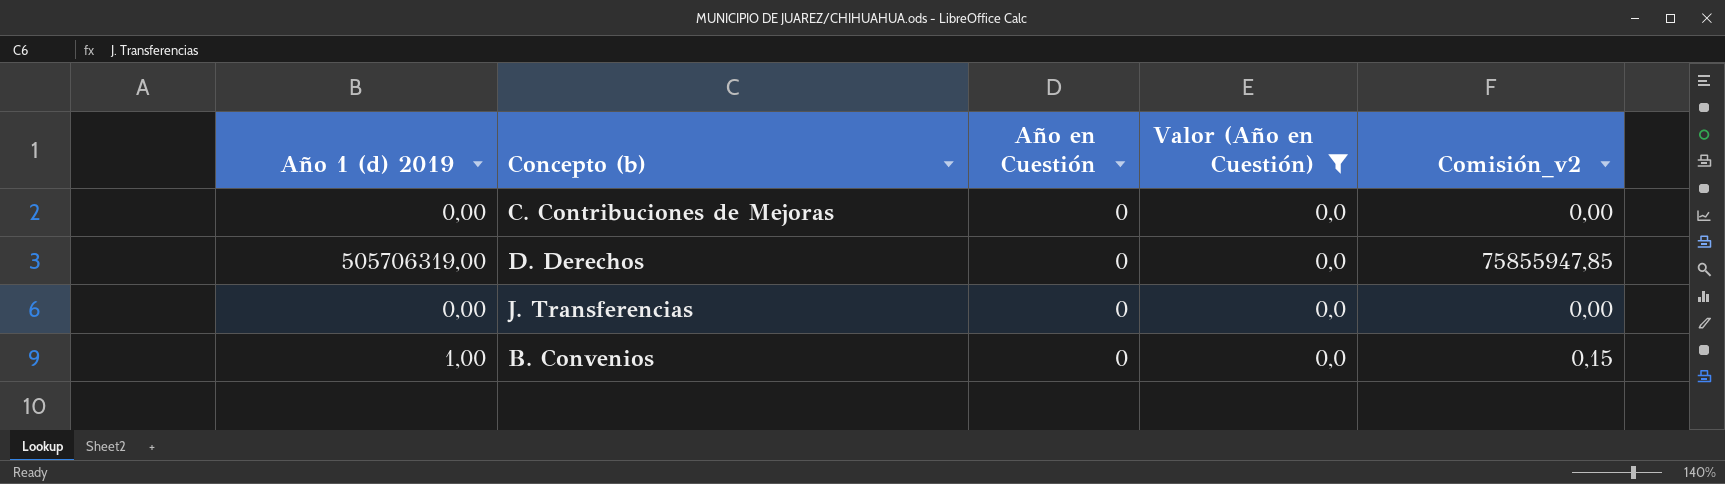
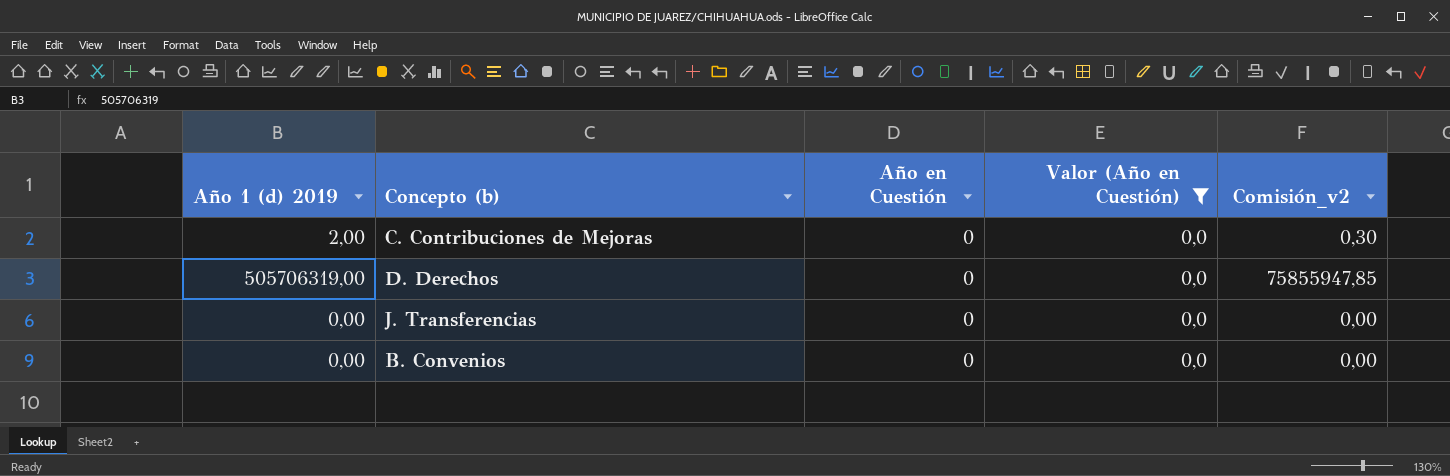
C. Contribuciones de Mejoras | Año 1 (d) 2019: 0,00 -> 2,00
C. Contribuciones de Mejoras | Comisión_v2: 0,00 -> 0,30
B. Convenios | Año 1 (d) 2019: 1,00 -> 0,00
B. Convenios | Comisión_v2: 0,15 -> 0,00

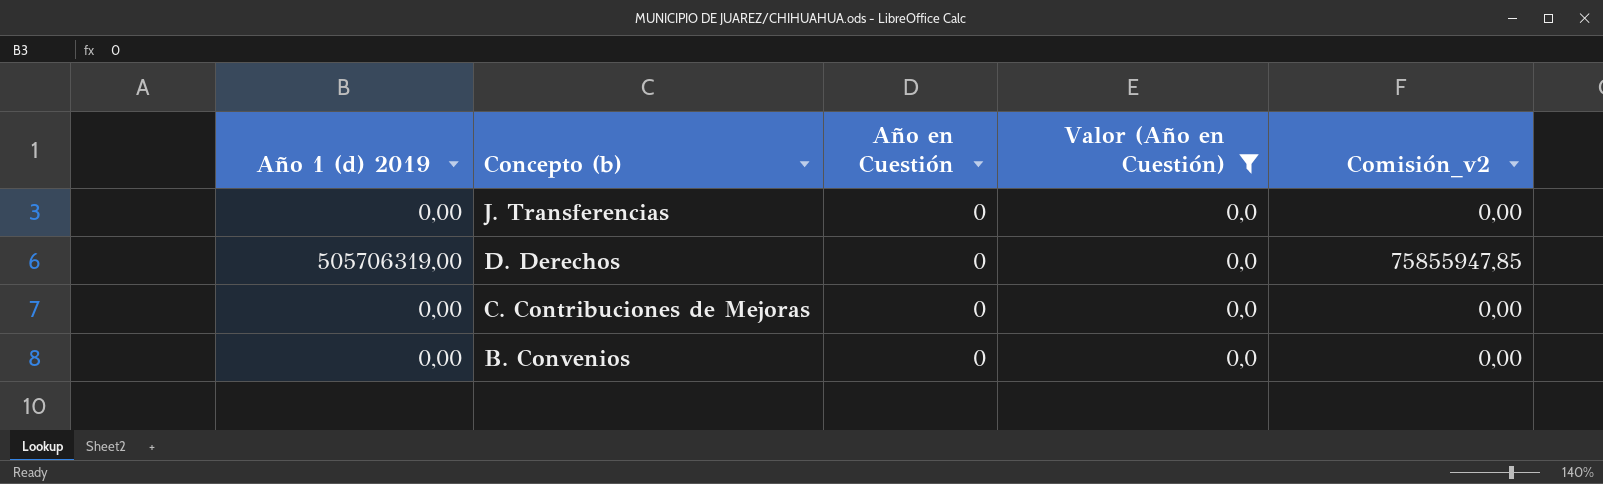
row order: none -> Concepto (b) descending
C. Contribuciones de Mejoras | Año 1 (d) 2019: 2,00 -> 0,00
C. Contribuciones de Mejoras | Comisión_v2: 0,30 -> 0,00

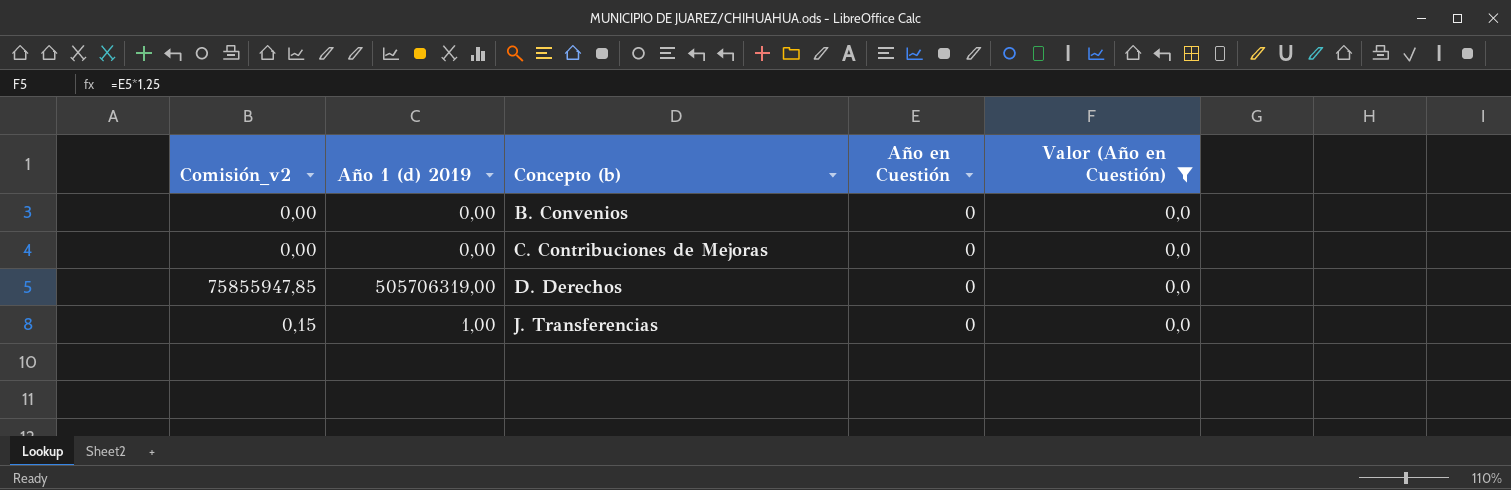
row order: Concepto (b) descending -> Concepto (b) ascending
column Comisión_v2 | position: 5 -> 1
J. Transferencias | Comisión_v2: 0,00 -> 0,15
J. Transferencias | Año 1 (d) 2019: 0,00 -> 1,00

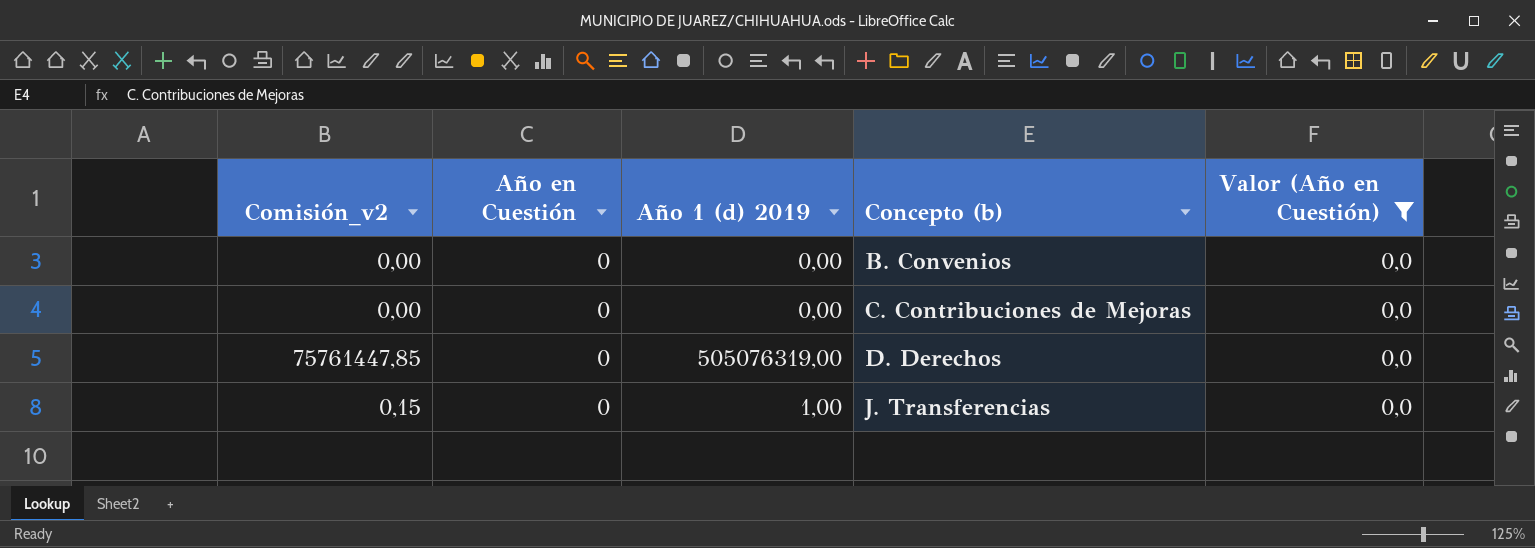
column Año en Cuestión | position: 4 -> 2
D. Derechos | Comisión_v2: 75855947,85 -> 75761447,85
D. Derechos | Año 1 (d) 2019: 505706319,00 -> 505076319,00

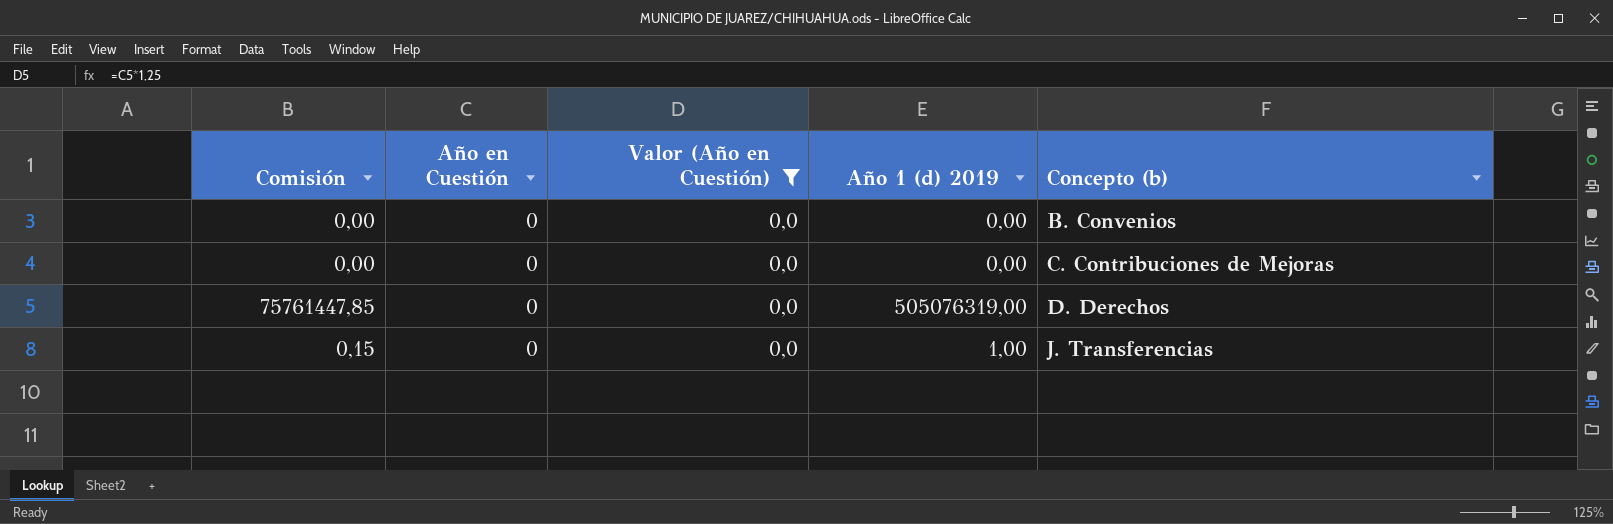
column name: Comisión_v2 -> Comisión
column Valor (Año en Cuestión) | position: 5 -> 3

